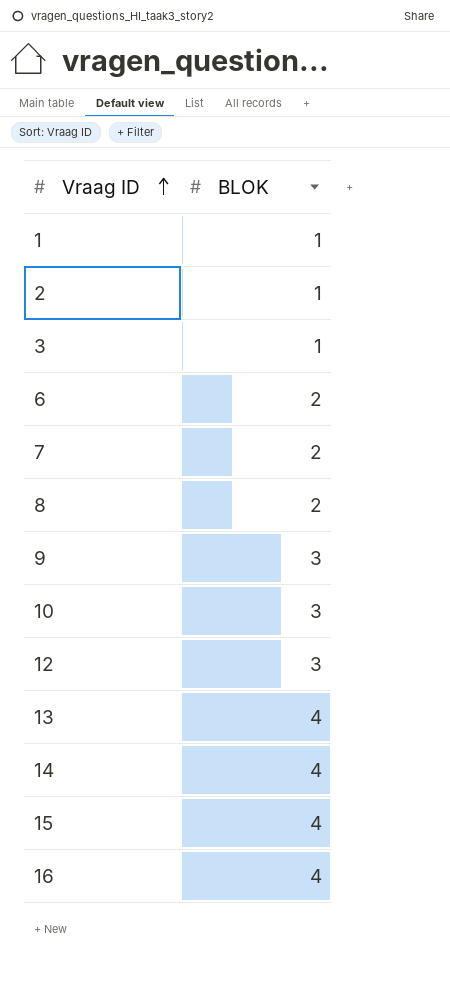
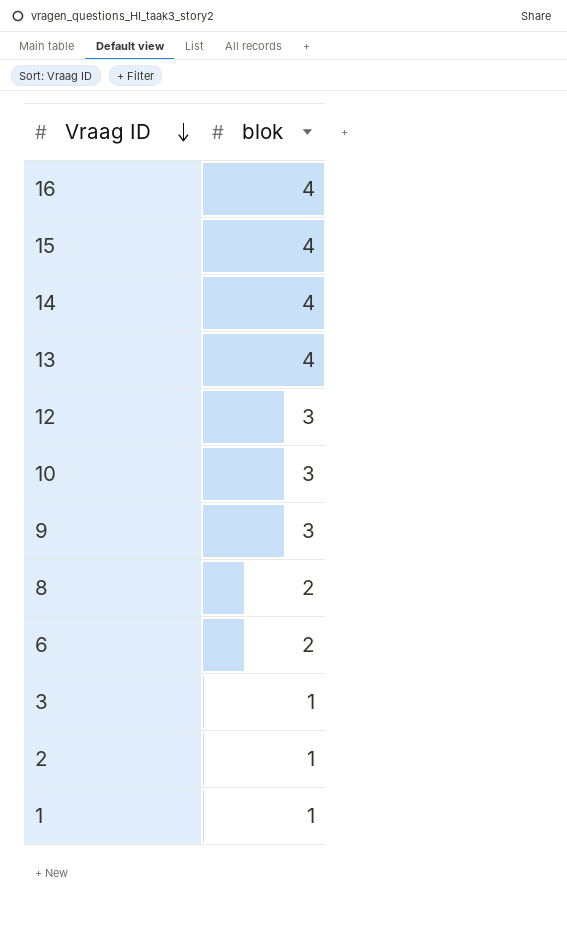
row order: Vraag ID ascending -> Vraag ID descending
column name: BLOK -> blok
row 7: 2 -> none

